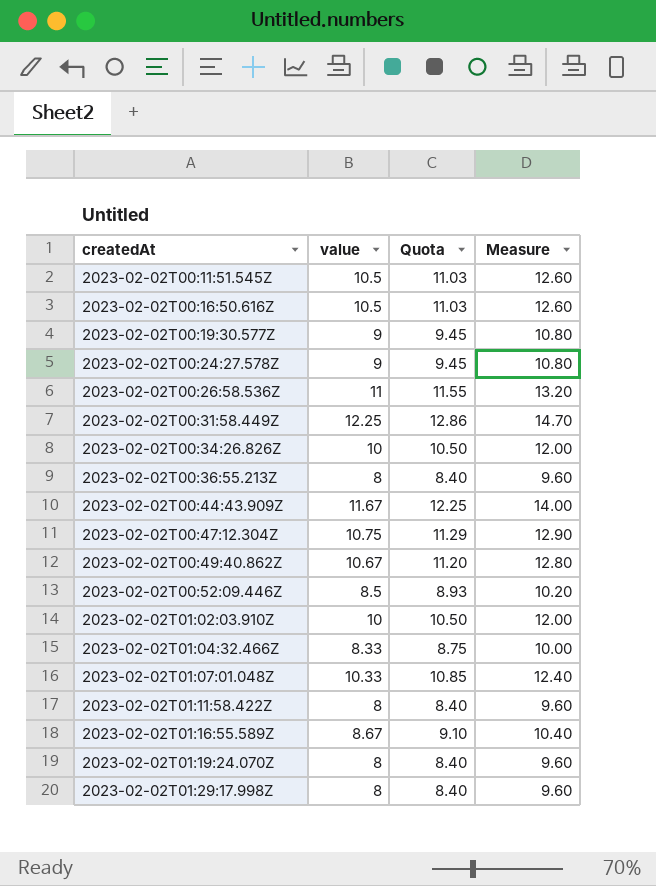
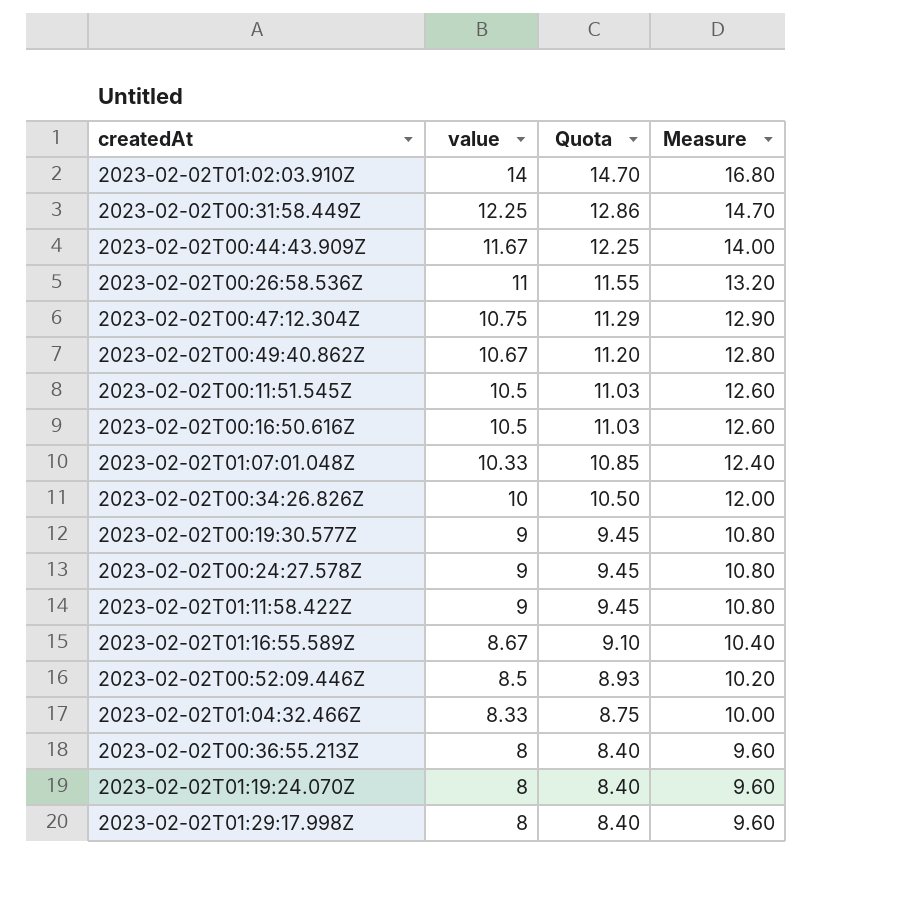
row order: createdAt ascending -> value descending
2023-02-02T01:02:03.910Z | value: 10 -> 14
2023-02-02T01:02:03.910Z | Quota: 10.50 -> 14.70
2023-02-02T01:02:03.910Z | Measure: 12.00 -> 16.80
2023-02-02T01:11:58.422Z | value: 8 -> 9
2023-02-02T01:11:58.422Z | Quota: 8.40 -> 9.45
2023-02-02T01:11:58.422Z | Measure: 9.60 -> 10.80

